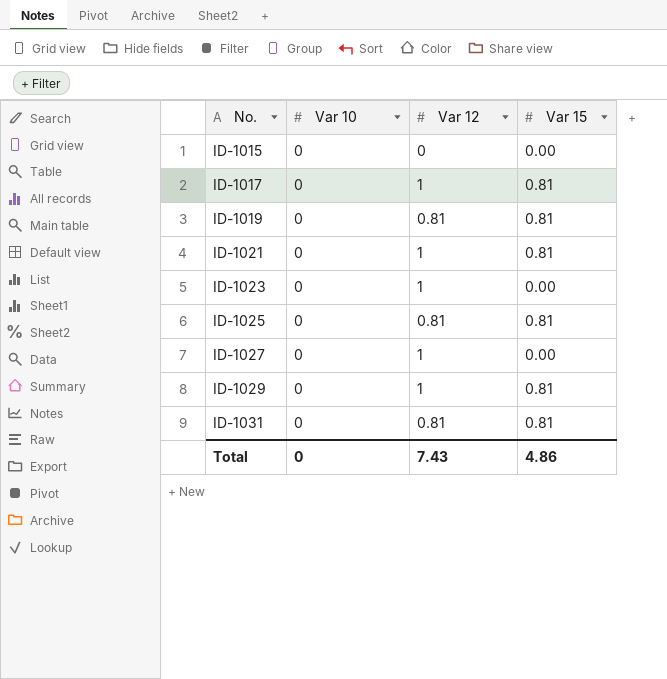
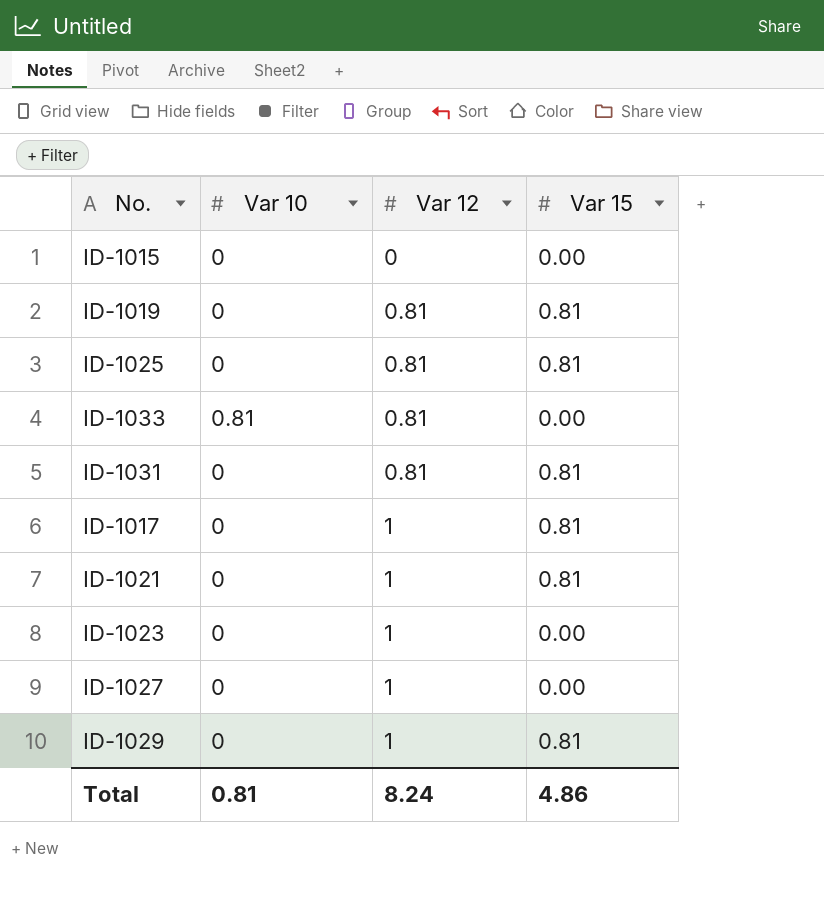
row order: No. ascending -> Var 12 ascending
row ID-1033: none -> 0.81 | 0.81 | 0.00
Total | Var 10: 0 -> 0.81
Total | Var 12: 7.43 -> 8.24

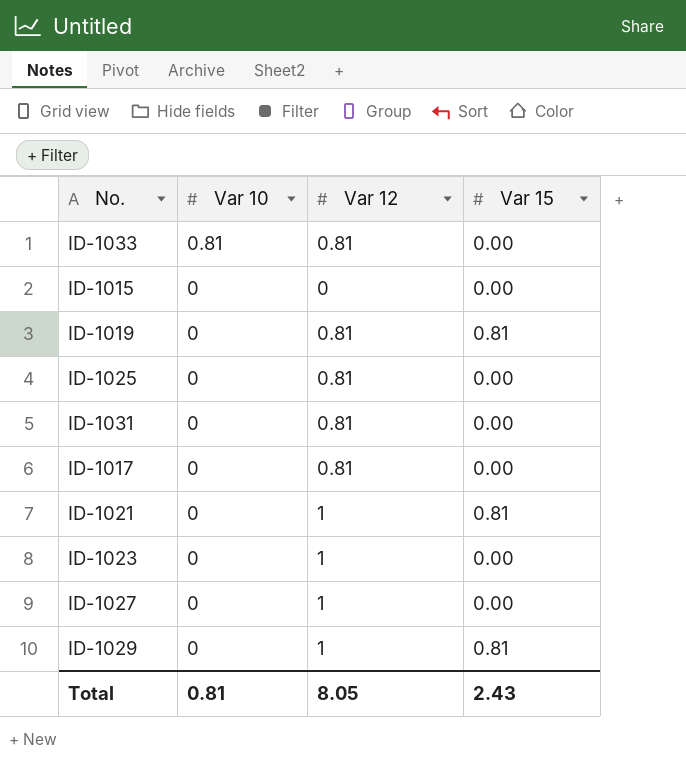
row order: Var 12 ascending -> Var 10 descending
ID-1025 | Var 15: 0.81 -> 0.00
ID-1031 | Var 15: 0.81 -> 0.00
ID-1017 | Var 12: 1 -> 0.81
ID-1017 | Var 15: 0.81 -> 0.00
Total | Var 12: 8.24 -> 8.05
Total | Var 15: 4.86 -> 2.43

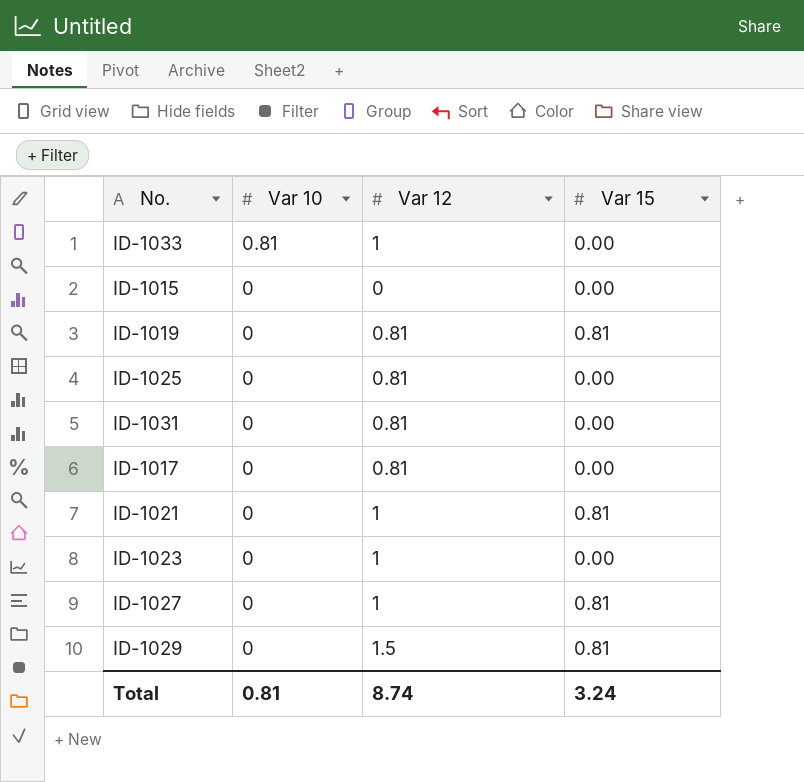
ID-1033 | Var 12: 0.81 -> 1
ID-1027 | Var 15: 0.00 -> 0.81
ID-1029 | Var 12: 1 -> 1.5
Total | Var 12: 8.05 -> 8.74
Total | Var 15: 2.43 -> 3.24

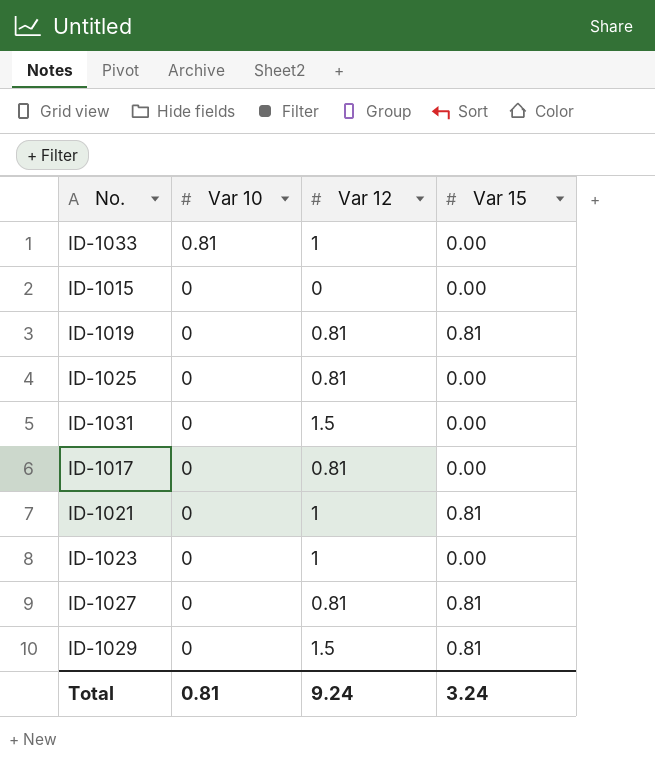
ID-1031 | Var 12: 0.81 -> 1.5
ID-1027 | Var 12: 1 -> 0.81
Total | Var 12: 8.74 -> 9.24

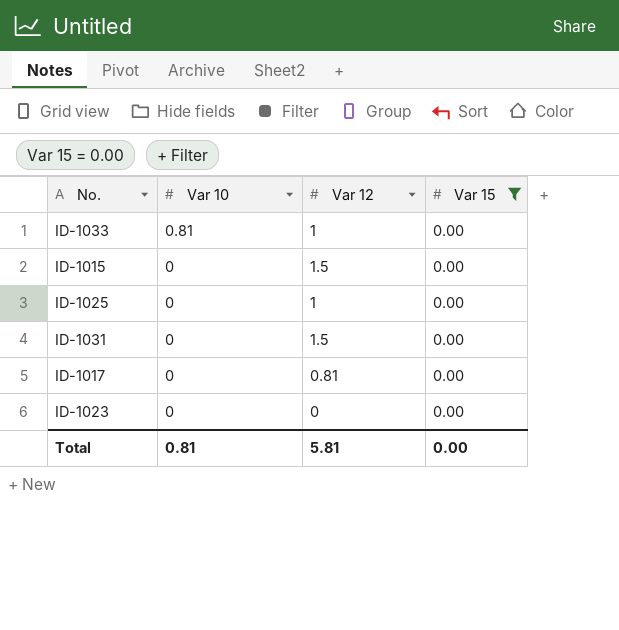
filter: none -> Var 15 = 0.00
ID-1015 | Var 12: 0 -> 1.5
ID-1025 | Var 12: 0.81 -> 1
ID-1023 | Var 12: 1 -> 0
Total | Var 12: 9.24 -> 5.81
Total | Var 15: 3.24 -> 0.00

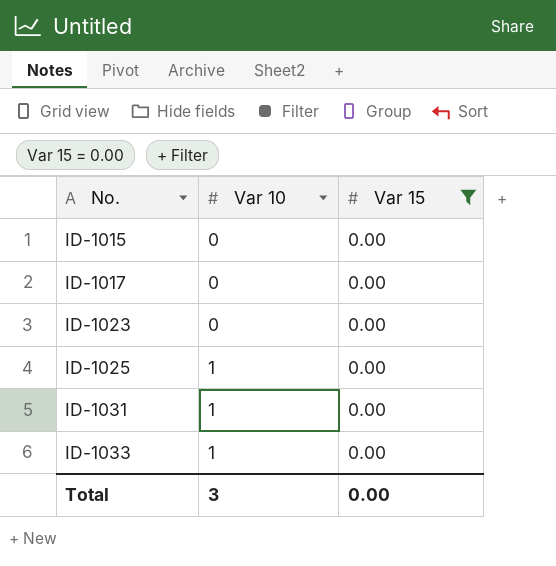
row order: Var 10 descending -> No. ascending
column Var 12 | position: 3 -> none
ID-1025 | Var 10: 0 -> 1
ID-1031 | Var 10: 0 -> 1
ID-1033 | Var 10: 0.81 -> 1
Total | Var 10: 0.81 -> 3

